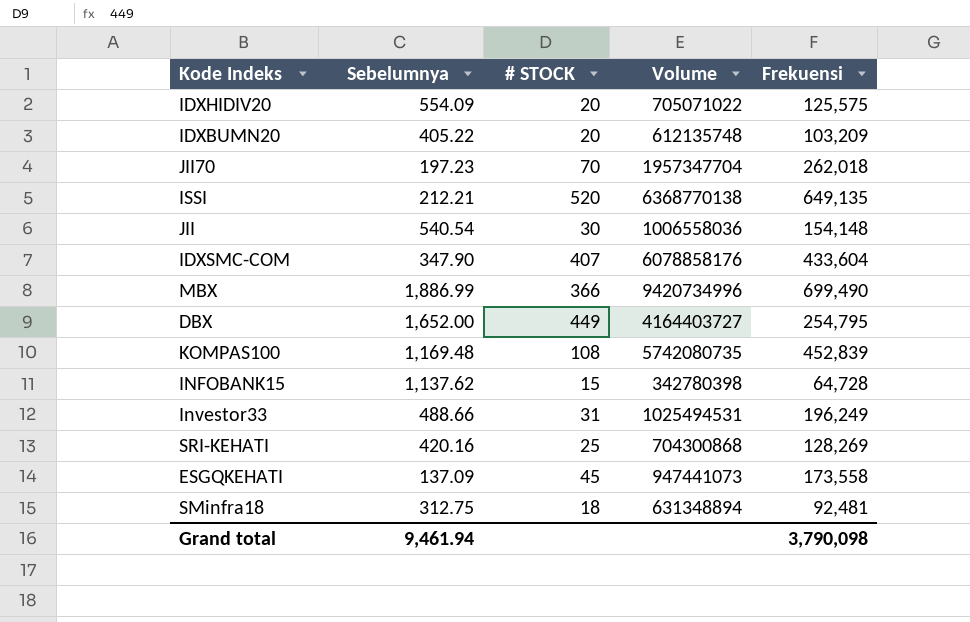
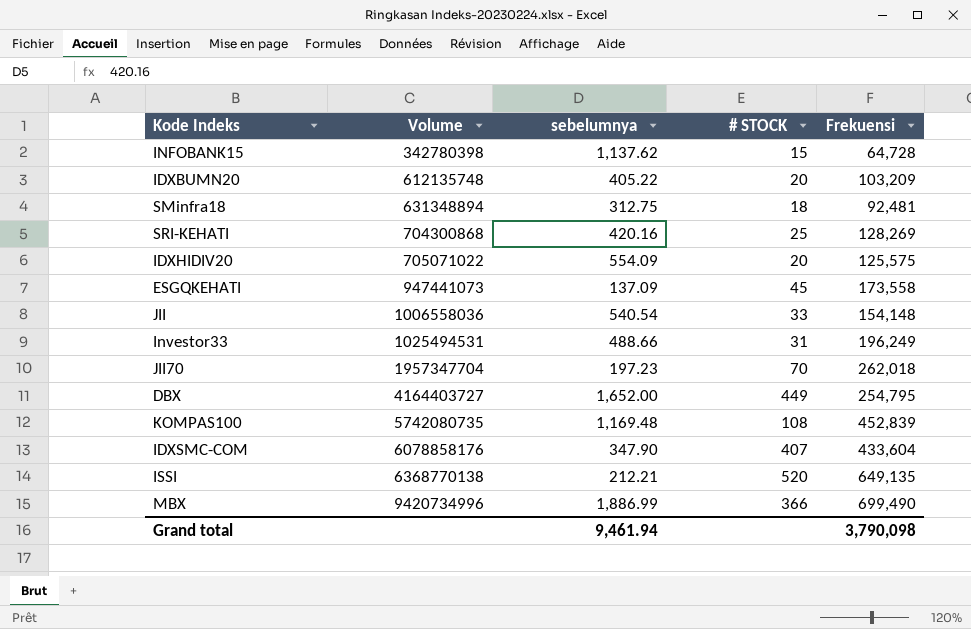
row order: none -> Volume ascending
column Volume | position: 4 -> 2
column name: Sebelumnya -> sebelumnya
JII | # STOCK: 30 -> 33

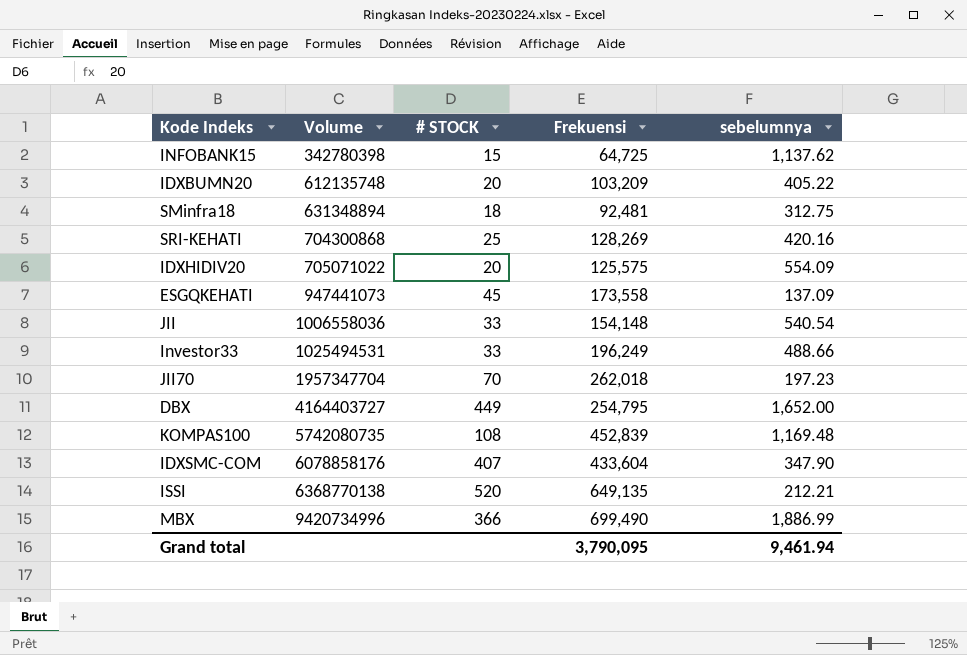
column sebelumnya | position: 3 -> 5
INFOBANK15 | Frekuensi: 64,728 -> 64,725
Investor33 | # STOCK: 31 -> 33
Grand total | Frekuensi: 3,790,098 -> 3,790,095

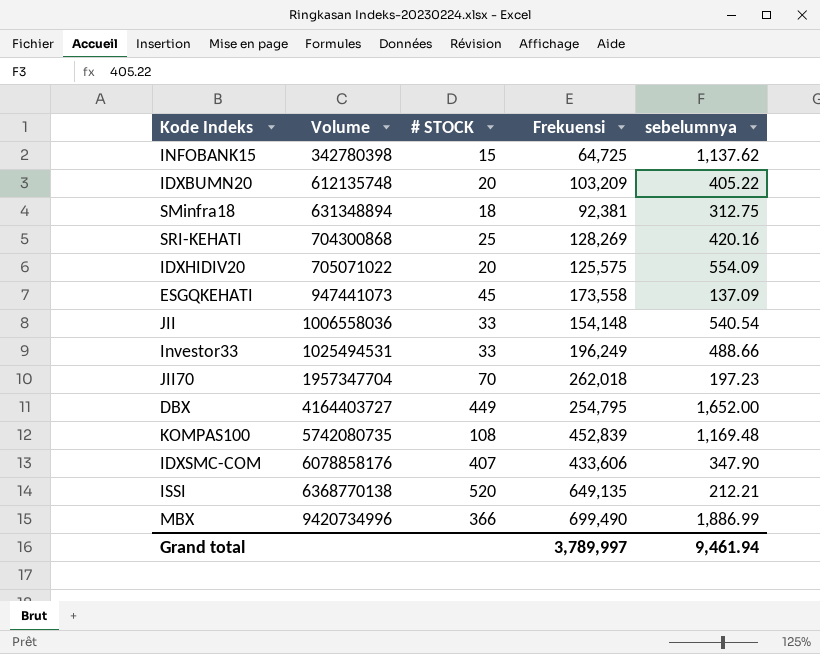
SMinfra18 | Frekuensi: 92,481 -> 92,381
IDXSMC-COM | Frekuensi: 433,604 -> 433,606
Grand total | Frekuensi: 3,790,095 -> 3,789,997

